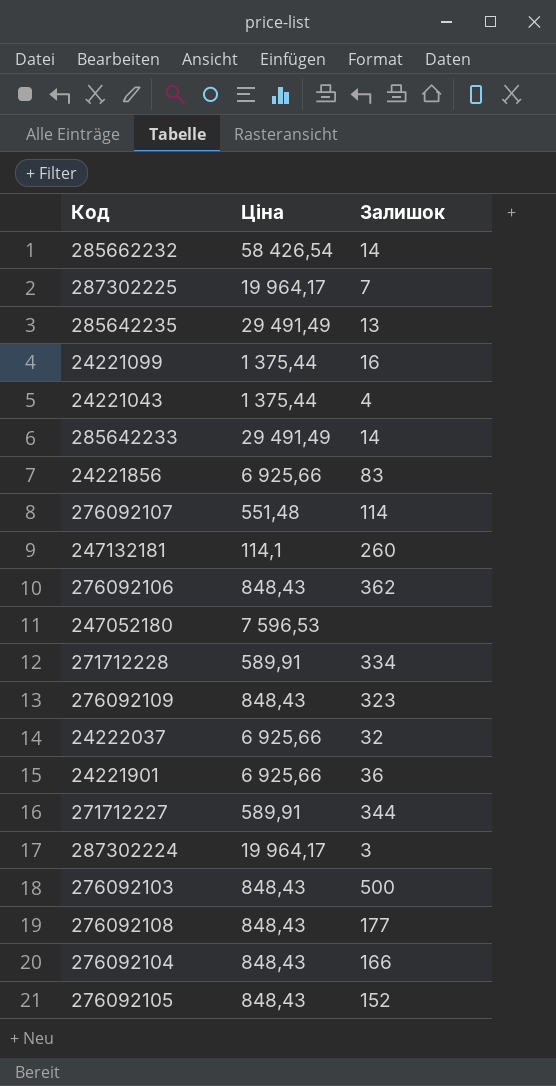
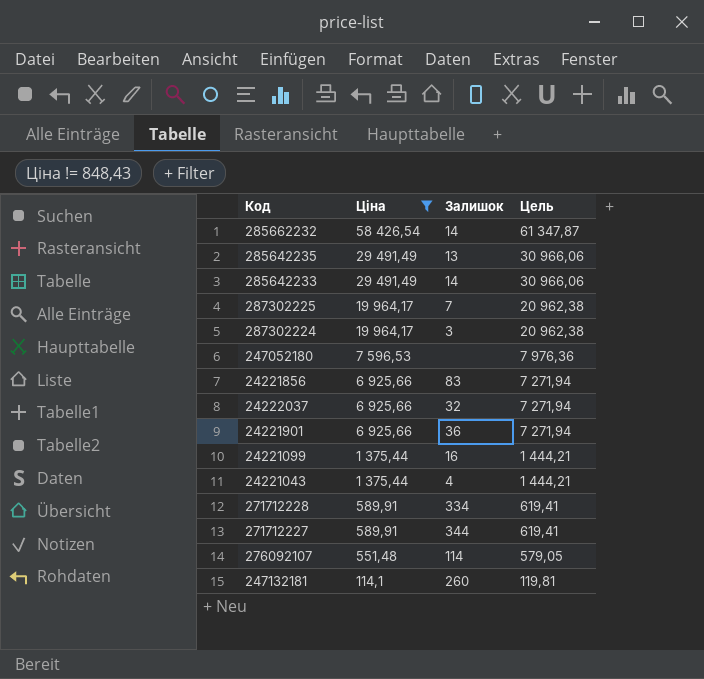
filter: none -> Ціна != 848,43
row order: none -> Ціна descending
column Цель | formula: none -> [Ціна] * 1,05

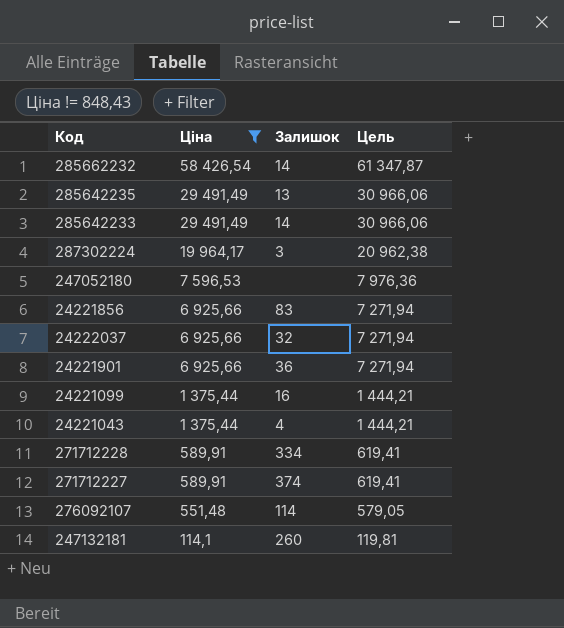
row 287302225: 19 964,17 | 7 | 20 962,38 -> none
271712227 | Залишок: 344 -> 374

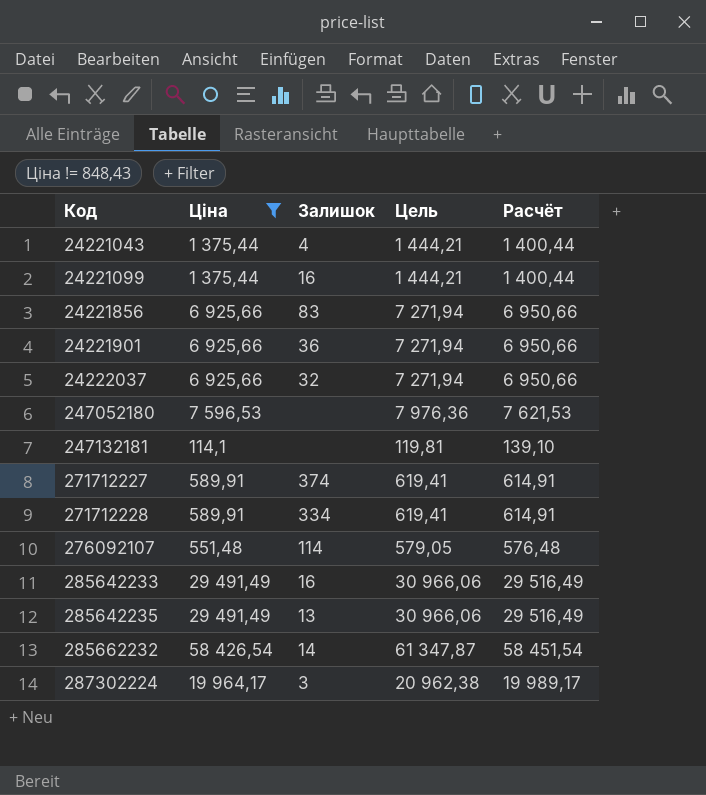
row order: Ціна descending -> Код ascending
column Расчёт | formula: none -> [Ціна] + 25
247132181 | Залишок: 260 -> none
285642233 | Залишок: 14 -> 16

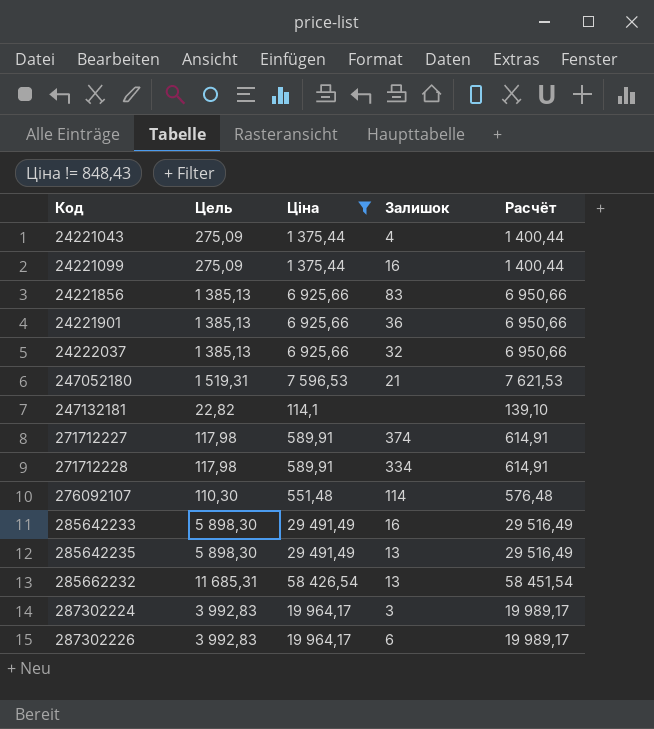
column Цель | formula: [Ціна] * 1,05 -> [Ціна] * 0,2
column Цель | position: 4 -> 2
247052180 | Залишок: none -> 21
285662232 | Залишок: 14 -> 13
row 287302226: none -> 3 992,83 | 19 964,17 | 6 | 19 989,17

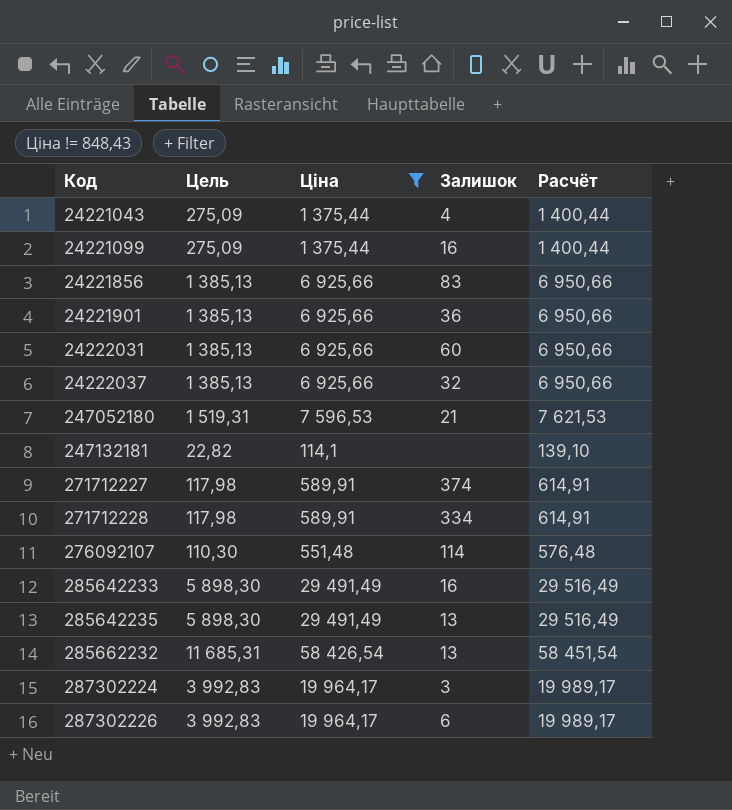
row 24222031: none -> 1 385,13 | 6 925,66 | 60 | 6 950,66

